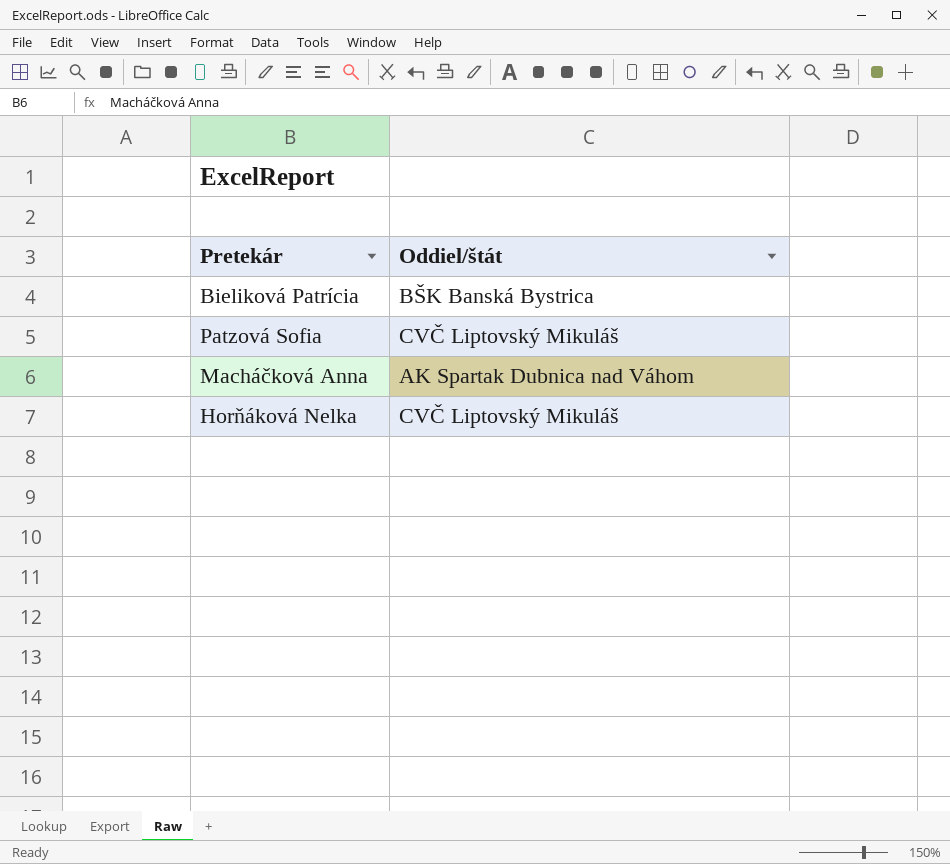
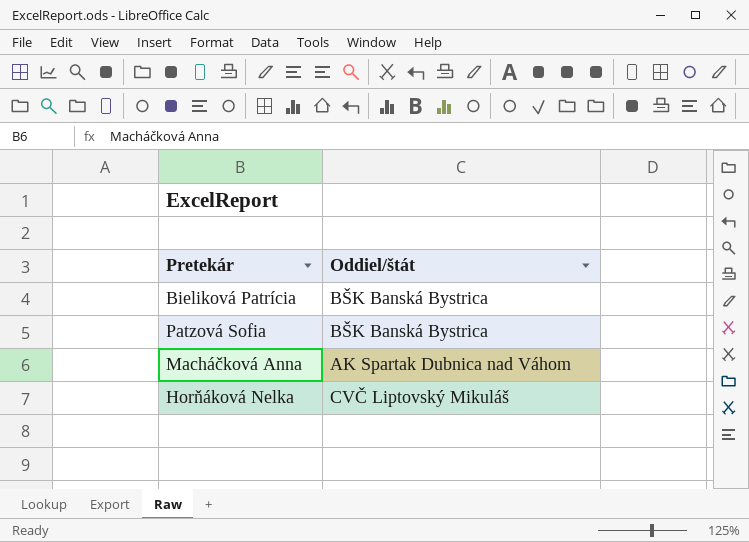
Patzová Sofia | Oddiel/štát: CVČ Liptovský Mikuláš -> BŠK Banská Bystrica

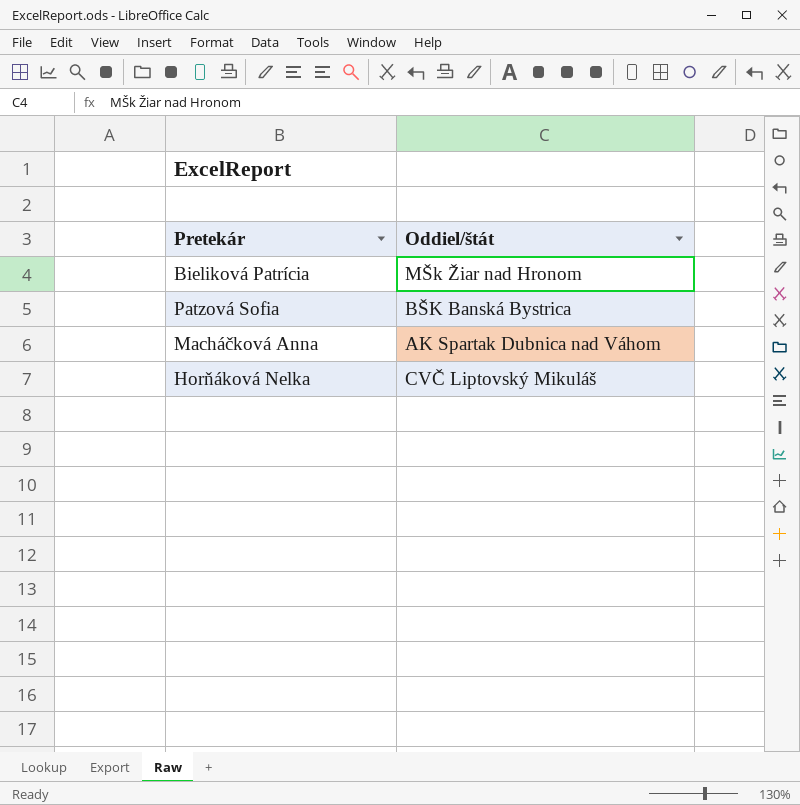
Bieliková Patrícia | Oddiel/štát: BŠK Banská Bystrica -> MŠk Žiar nad Hronom

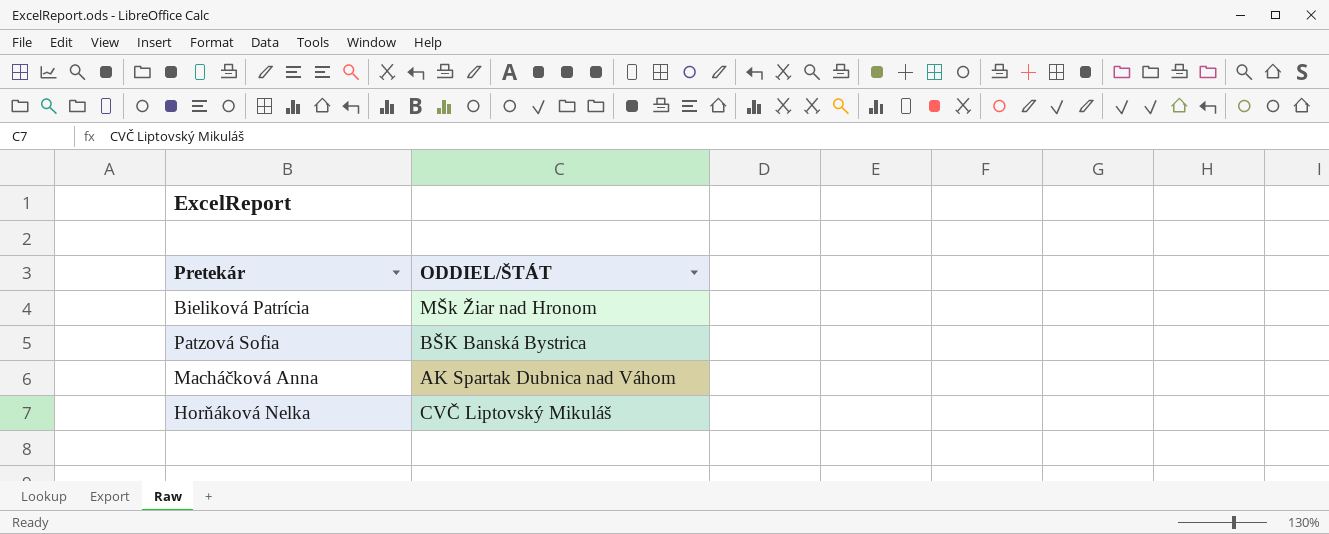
column name: Oddiel/štát -> ODDIEL/ŠTÁT

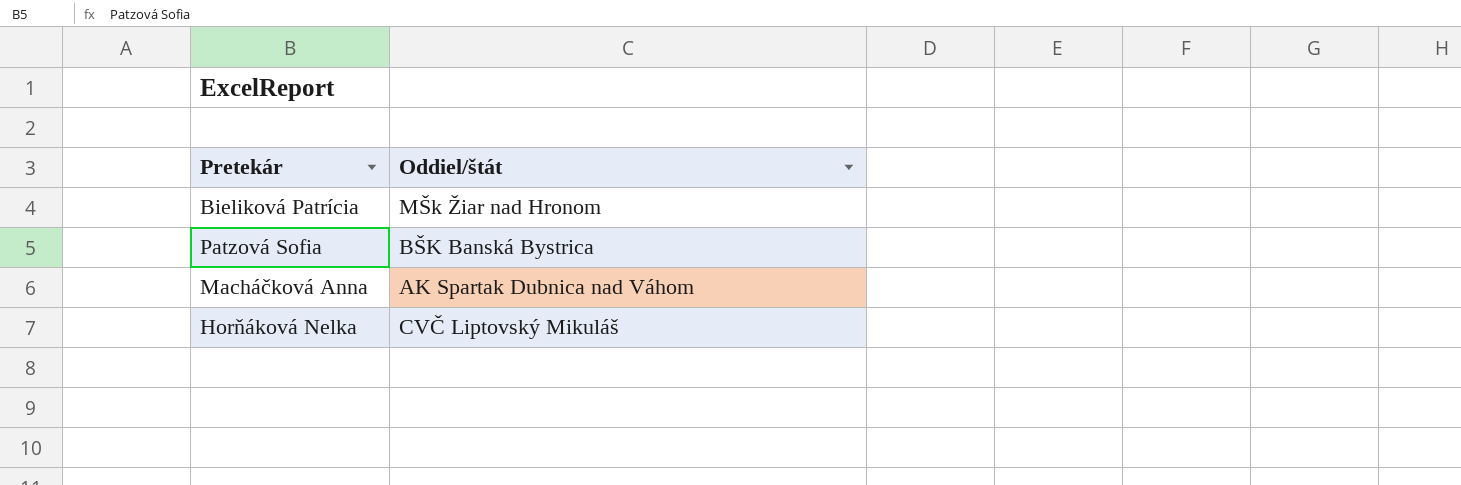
column name: ODDIEL/ŠTÁT -> Oddiel/štát

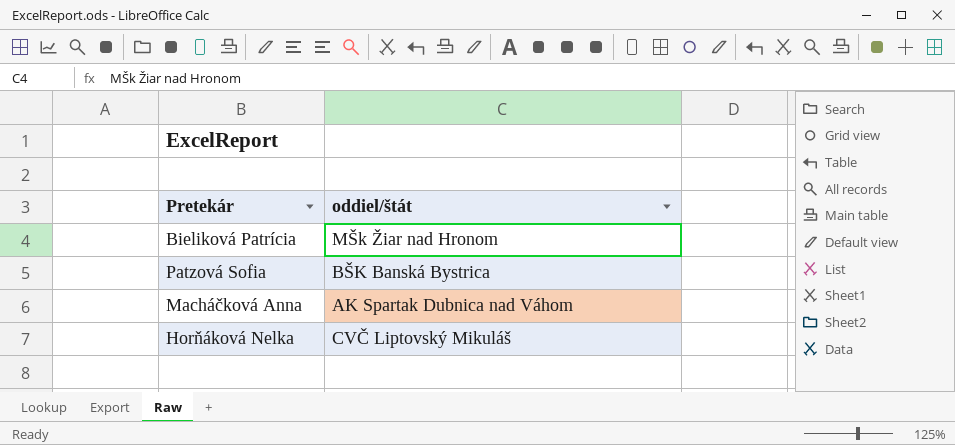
column name: Oddiel/štát -> oddiel/štát

